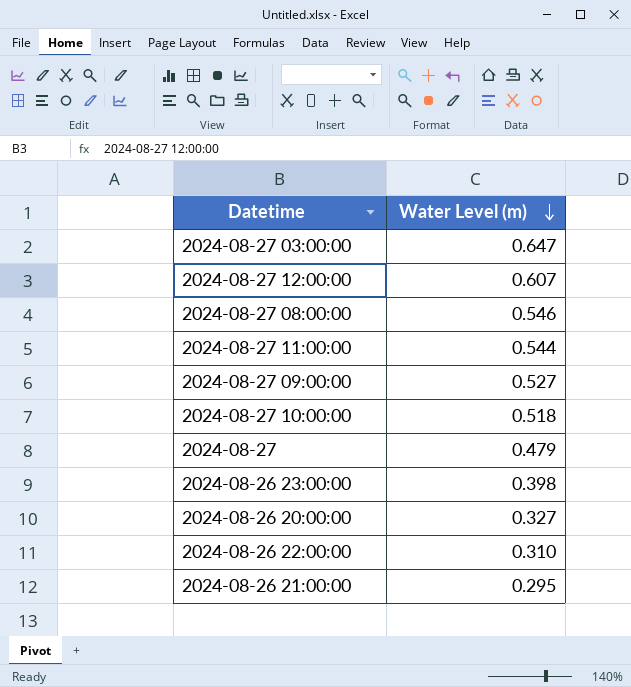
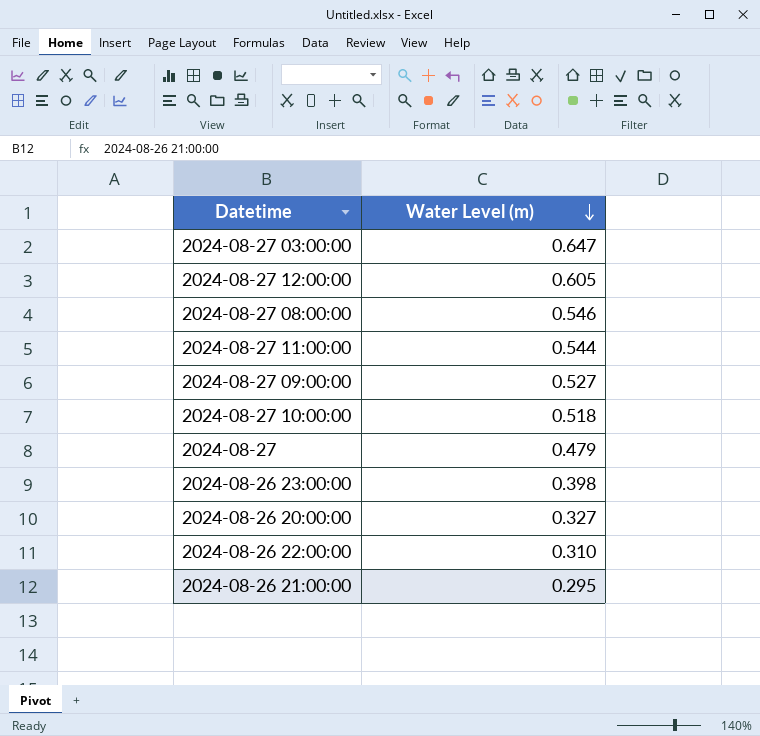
2024-08-27 12:00:00 | Water Level (m): 0.607 -> 0.605

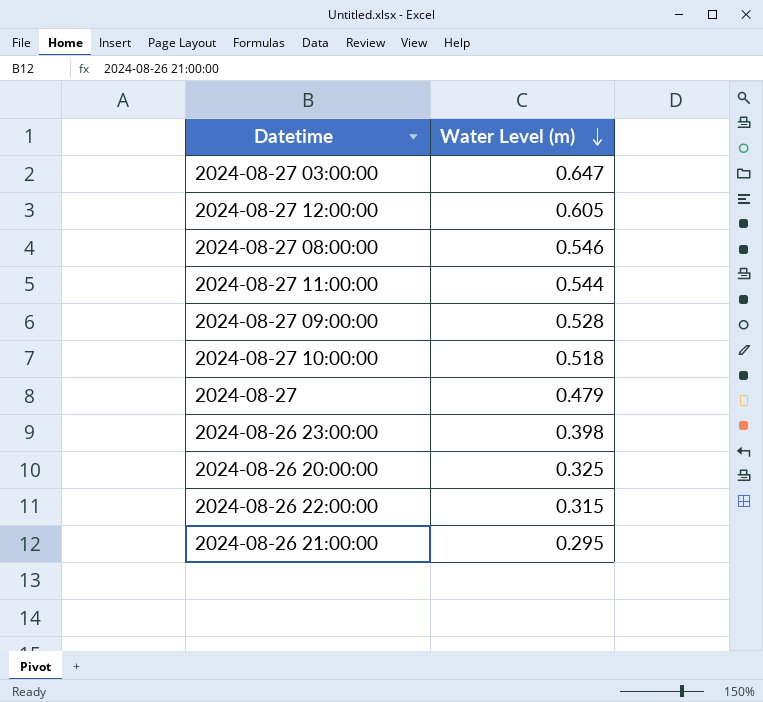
2024-08-27 09:00:00 | Water Level (m): 0.527 -> 0.528
2024-08-26 20:00:00 | Water Level (m): 0.327 -> 0.325
2024-08-26 22:00:00 | Water Level (m): 0.310 -> 0.315

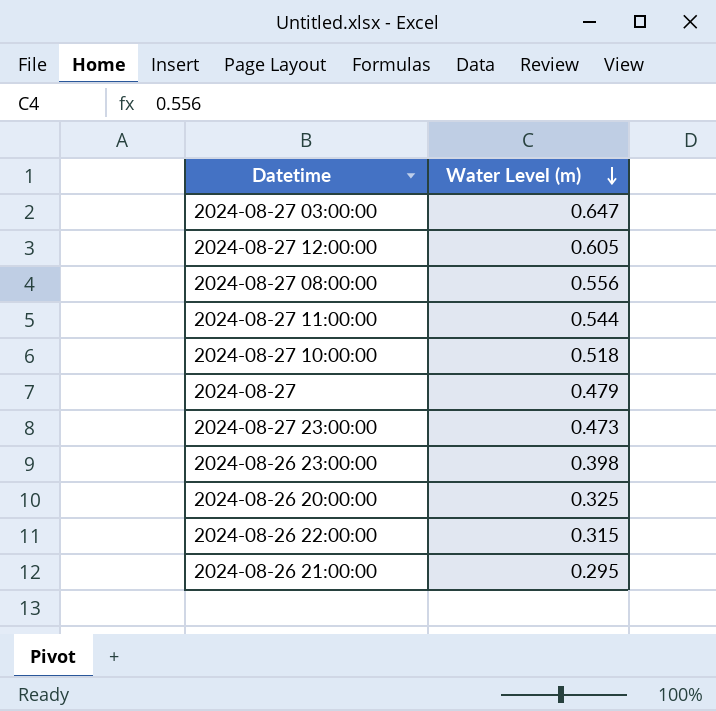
row 2024-08-27 09:00:00: 0.528 -> none
2024-08-27 08:00:00 | Water Level (m): 0.546 -> 0.556
row 2024-08-27 23:00:00: none -> 0.473

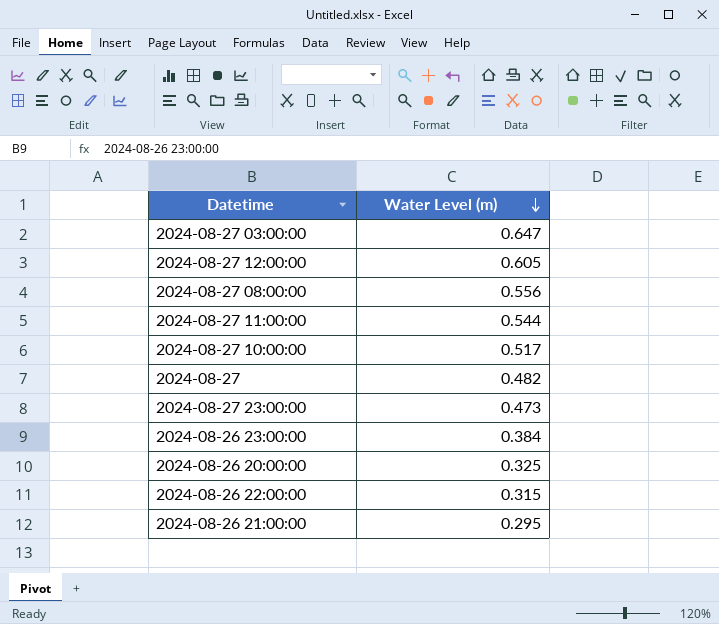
2024-08-27 10:00:00 | Water Level (m): 0.518 -> 0.517
2024-08-27 | Water Level (m): 0.479 -> 0.482
2024-08-26 23:00:00 | Water Level (m): 0.398 -> 0.384

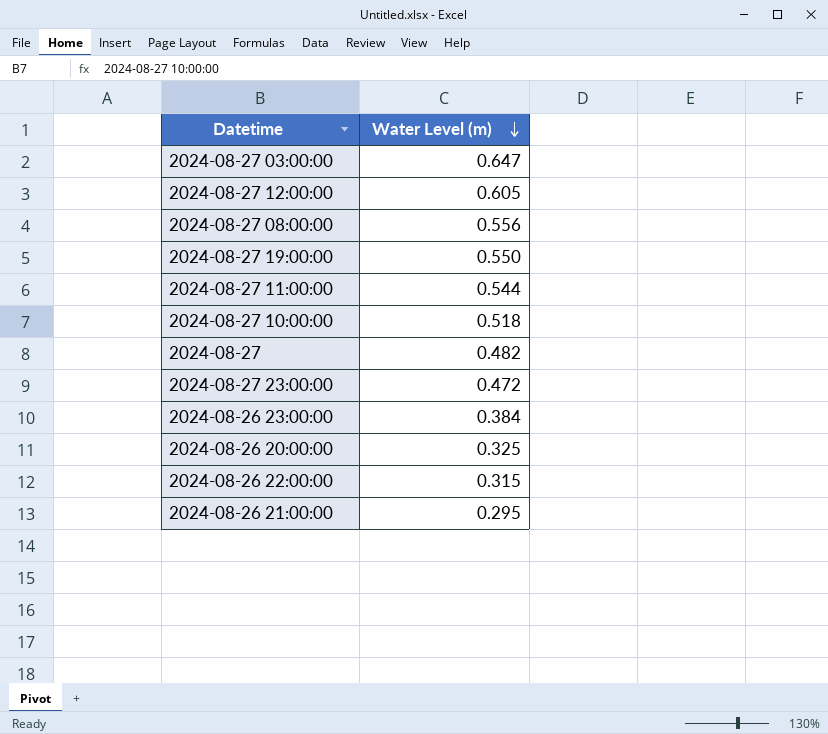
row 2024-08-27 19:00:00: none -> 0.550
2024-08-27 10:00:00 | Water Level (m): 0.517 -> 0.518
2024-08-27 23:00:00 | Water Level (m): 0.473 -> 0.472

